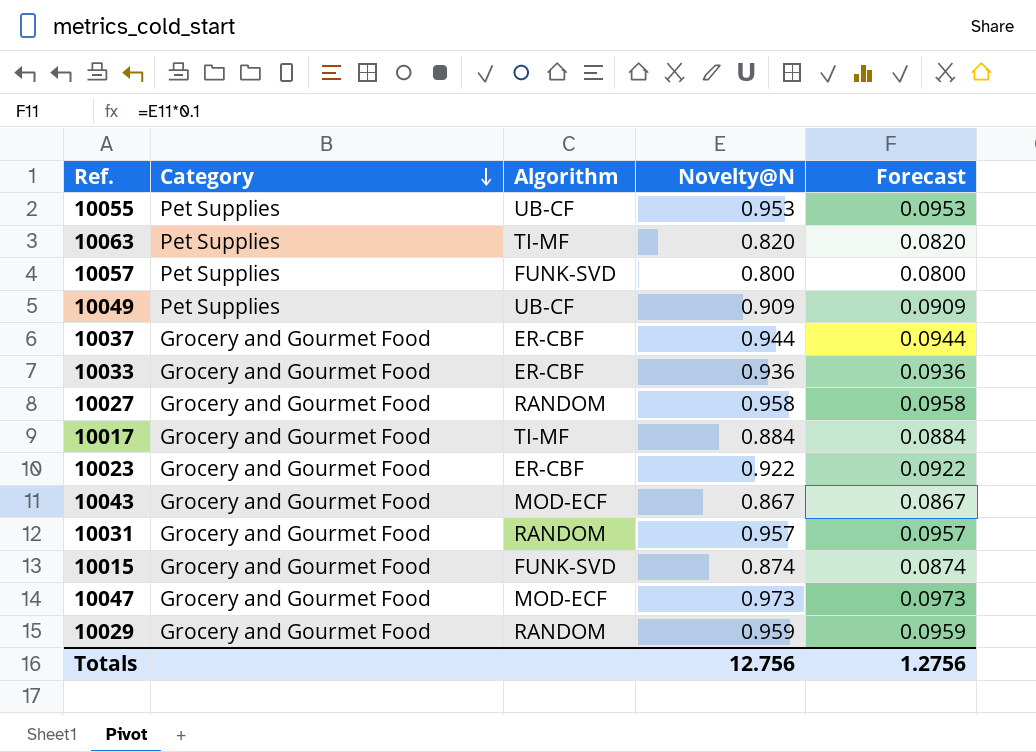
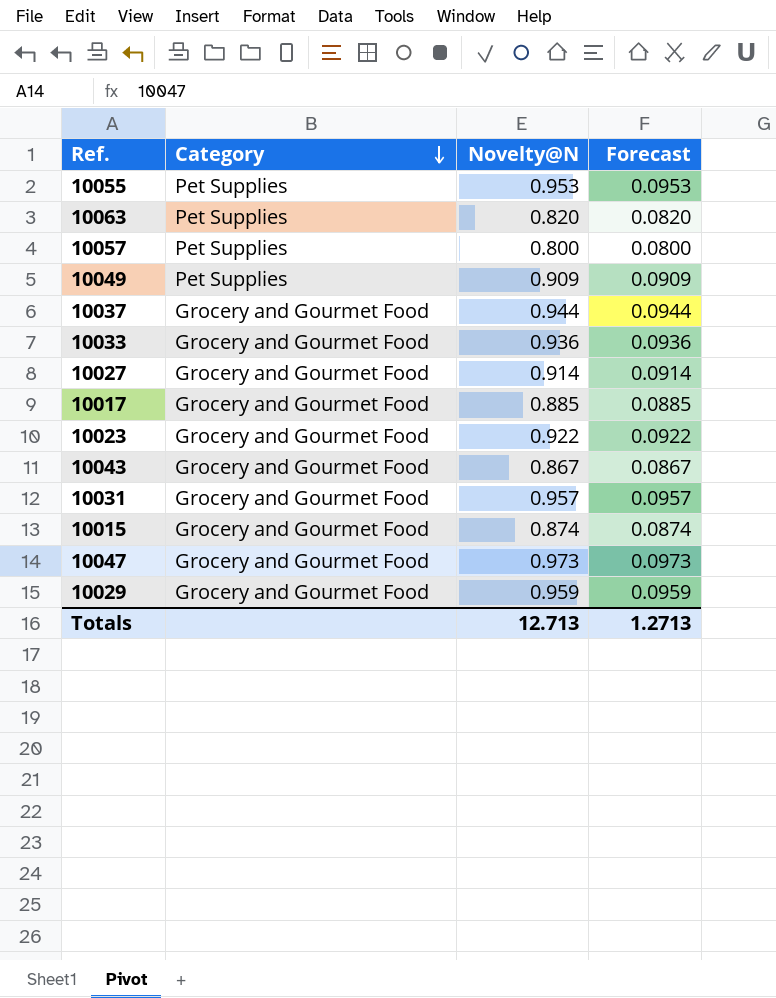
column Algorithm | position: 3 -> none
10027 | Novelty@N: 0.958 -> 0.914
10027 | Forecast: 0.0958 -> 0.0914
10017 | Novelty@N: 0.884 -> 0.885
10017 | Forecast: 0.0884 -> 0.0885
Totals | Novelty@N: 12.756 -> 12.713
Totals | Forecast: 1.2756 -> 1.2713

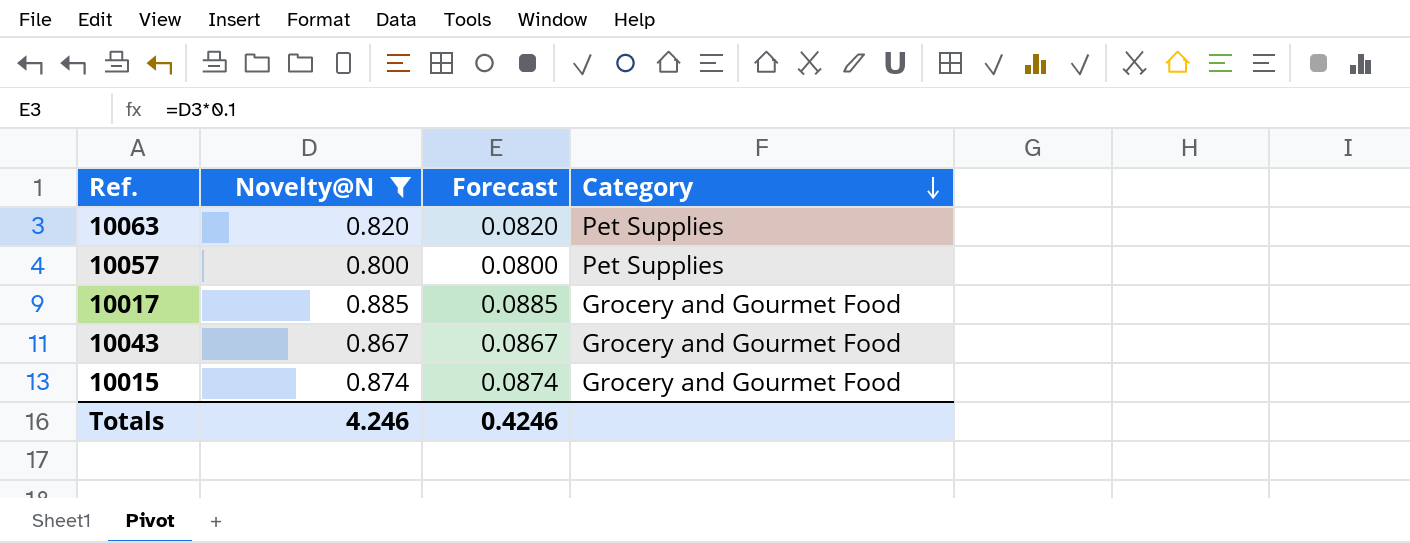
filter: none -> Novelty@N <= 0.885
column Category | position: 2 -> 4
Totals | Novelty@N: 12.713 -> 4.246
Totals | Forecast: 1.2713 -> 0.4246

